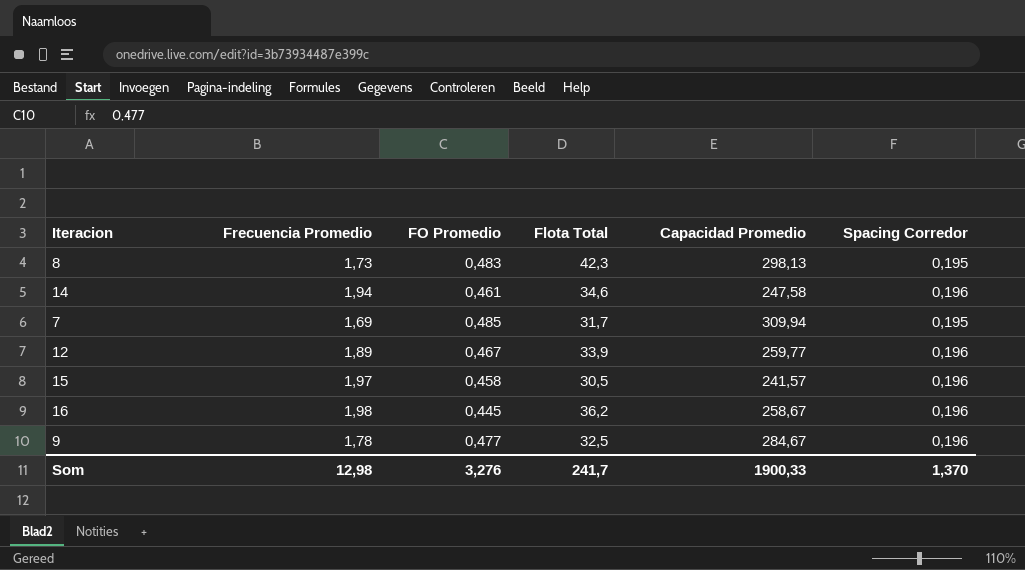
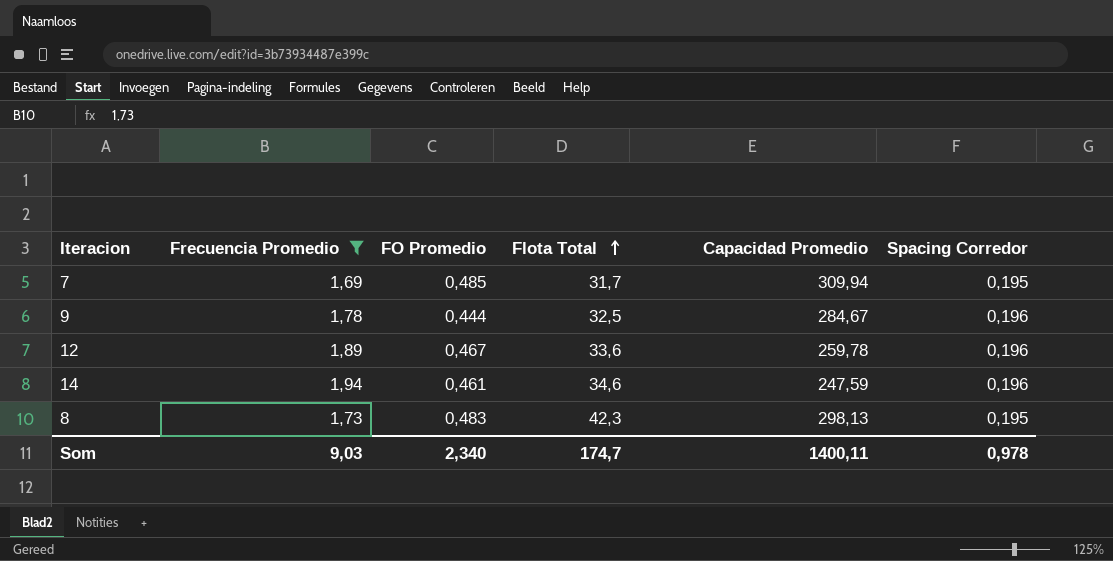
filter: none -> Frecuencia Promedio <= 1,94
row order: none -> Flota Total ascending
9 | FO Promedio: 0,477 -> 0,444
12 | Flota Total: 33,9 -> 33,6
12 | Capacidad Promedio: 259,77 -> 259,78
14 | Capacidad Promedio: 247,58 -> 247,59
Som | Frecuencia Promedio: 12,98 -> 9,03
Som | FO Promedio: 3,276 -> 2,340
Som | Flota Total: 241,7 -> 174,7
Som | Capacidad Promedio: 1900,33 -> 1400,11
Som | Spacing Corredor: 1,370 -> 0,978

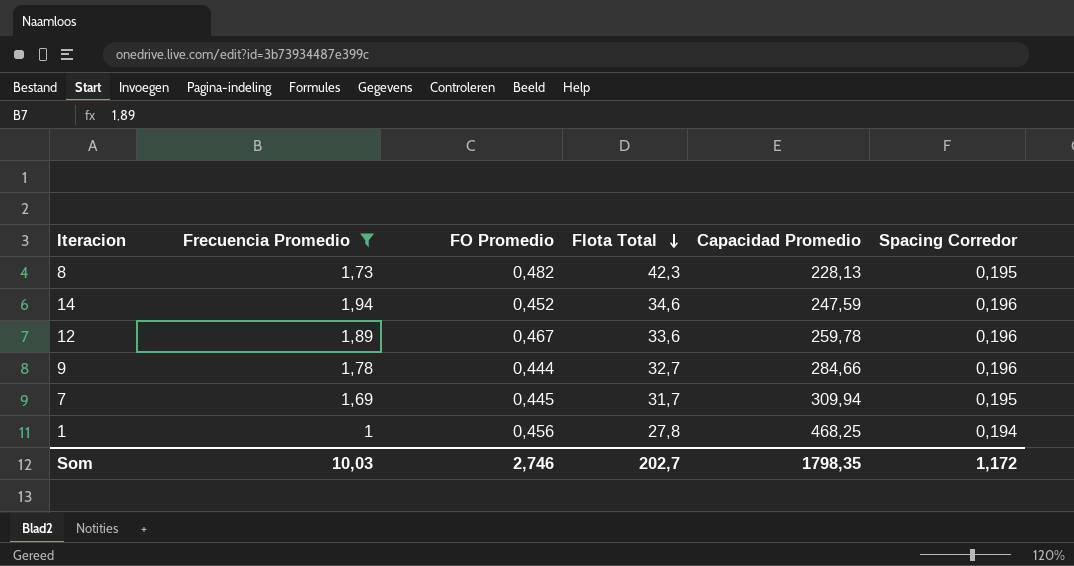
row order: Flota Total ascending -> Flota Total descending
8 | FO Promedio: 0,483 -> 0,482
8 | Capacidad Promedio: 298,13 -> 228,13
14 | FO Promedio: 0,461 -> 0,452
9 | Flota Total: 32,5 -> 32,7
9 | Capacidad Promedio: 284,67 -> 284,66
7 | FO Promedio: 0,485 -> 0,445
row 1: none -> 1 | 0,456 | 27,8 | 468,25 | 0,194
Som | Frecuencia Promedio: 9,03 -> 10,03
Som | FO Promedio: 2,340 -> 2,746
Som | Flota Total: 174,7 -> 202,7
Som | Capacidad Promedio: 1400,11 -> 1798,35
Som | Spacing Corredor: 0,978 -> 1,172

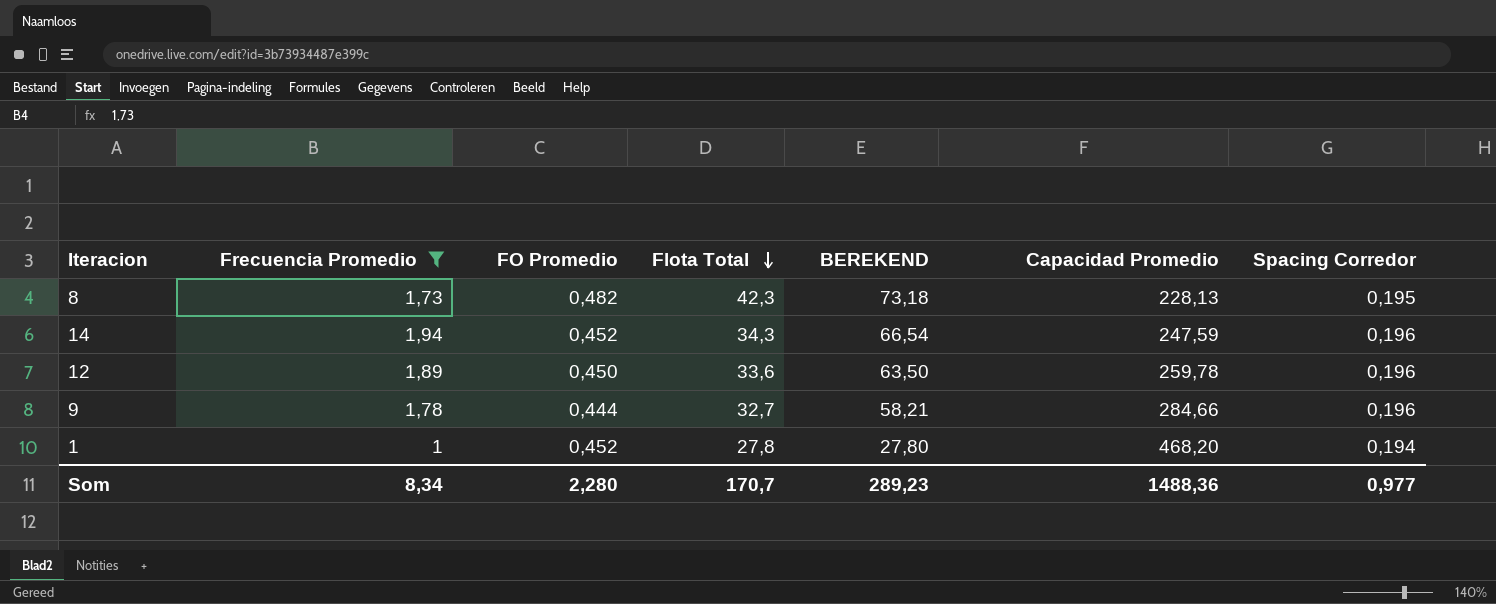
column BEREKEND | formula: none -> [Frecuencia Promedio] * [Flota Total]
row 7: 1,69 | 0,445 | 31,7 | 309,94 | 0,195 -> none
14 | Flota Total: 34,6 -> 34,3
12 | FO Promedio: 0,467 -> 0,450
1 | FO Promedio: 0,456 -> 0,452
1 | Capacidad Promedio: 468,25 -> 468,20
Som | Frecuencia Promedio: 10,03 -> 8,34
Som | FO Promedio: 2,746 -> 2,280
Som | Flota Total: 202,7 -> 170,7
Som | Capacidad Promedio: 1798,35 -> 1488,36
Som | Spacing Corredor: 1,172 -> 0,977

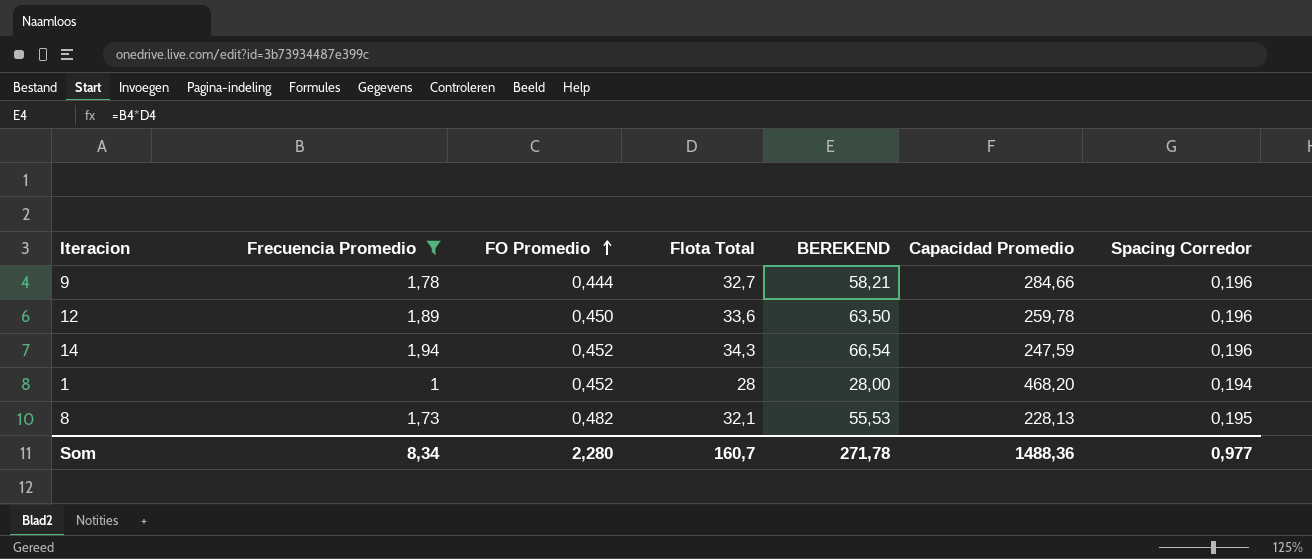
row order: Flota Total descending -> FO Promedio ascending
1 | Flota Total: 27,8 -> 28
1 | BEREKEND: 27,80 -> 28,00
8 | Flota Total: 42,3 -> 32,1
8 | BEREKEND: 73,18 -> 55,53
Som | Flota Total: 170,7 -> 160,7
Som | BEREKEND: 289,23 -> 271,78

